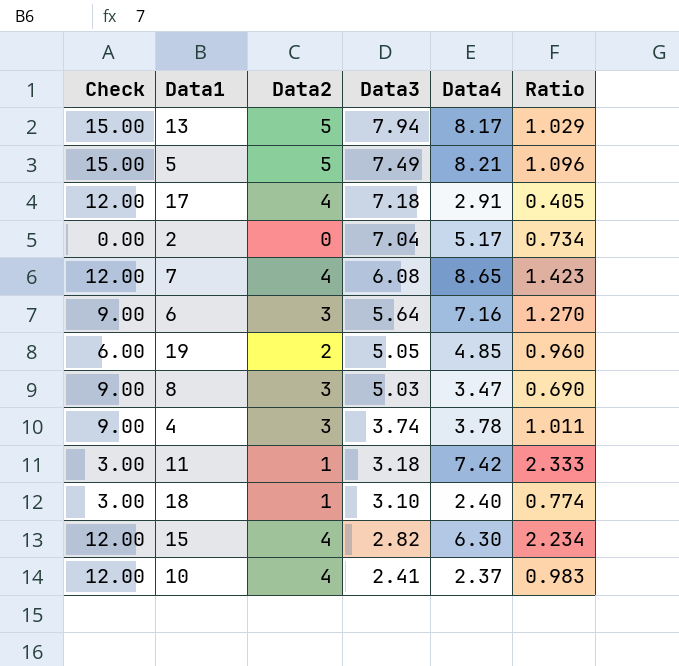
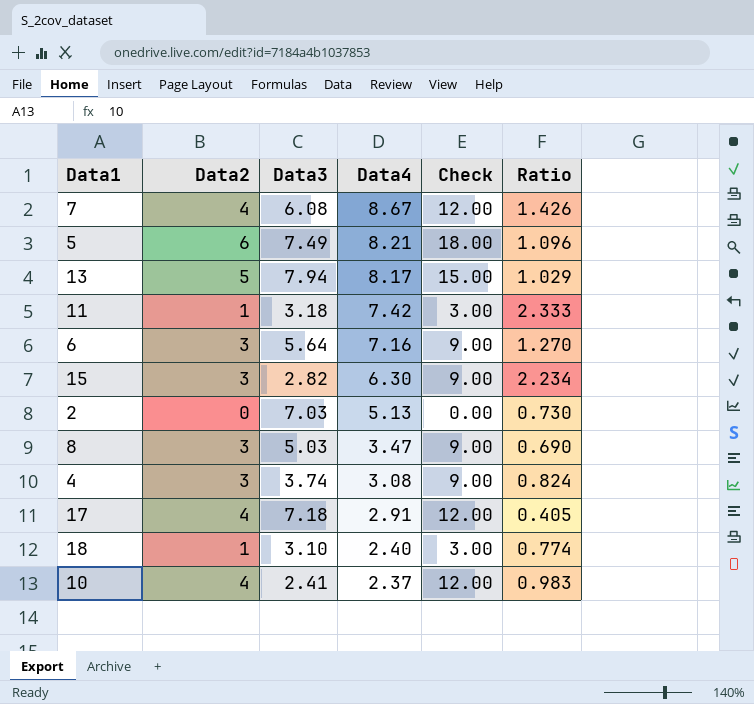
row order: Data3 descending -> Data4 descending
column Check | position: 1 -> 5
row 19: 6.00 | 2 | 5.05 | 4.85 | 0.960 -> none
7 | Data4: 8.65 -> 8.67
7 | Ratio: 1.423 -> 1.426
5 | Data2: 5 -> 6
5 | Check: 15.00 -> 18.00
15 | Data2: 4 -> 3
15 | Check: 12.00 -> 9.00
2 | Data3: 7.04 -> 7.03
2 | Data4: 5.17 -> 5.13
2 | Ratio: 0.734 -> 0.730
4 | Data4: 3.78 -> 3.08
4 | Ratio: 1.011 -> 0.824

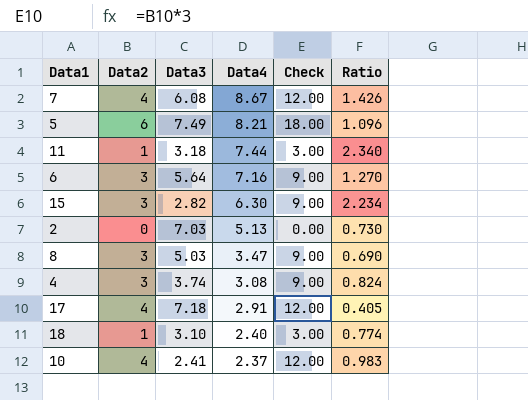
row 13: 5 | 7.94 | 8.17 | 15.00 | 1.029 -> none
11 | Data4: 7.42 -> 7.44
11 | Ratio: 2.333 -> 2.340

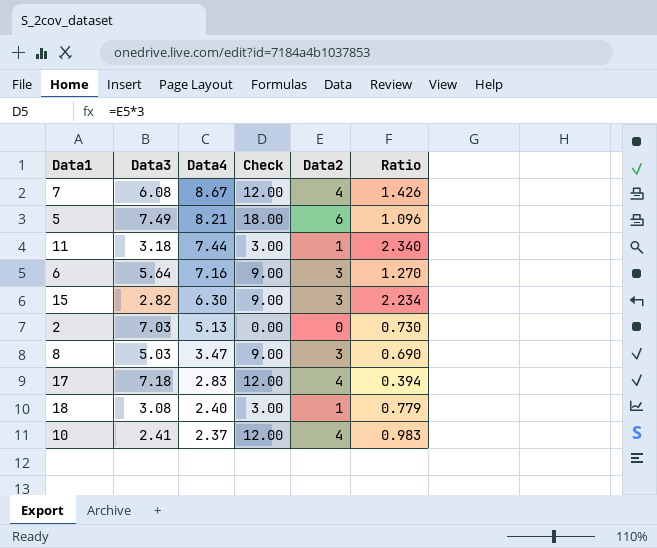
column Data2 | position: 2 -> 5
row 4: 3 | 3.74 | 3.08 | 9.00 | 0.824 -> none
17 | Data4: 2.91 -> 2.83
17 | Ratio: 0.405 -> 0.394
18 | Data3: 3.10 -> 3.08
18 | Ratio: 0.774 -> 0.779

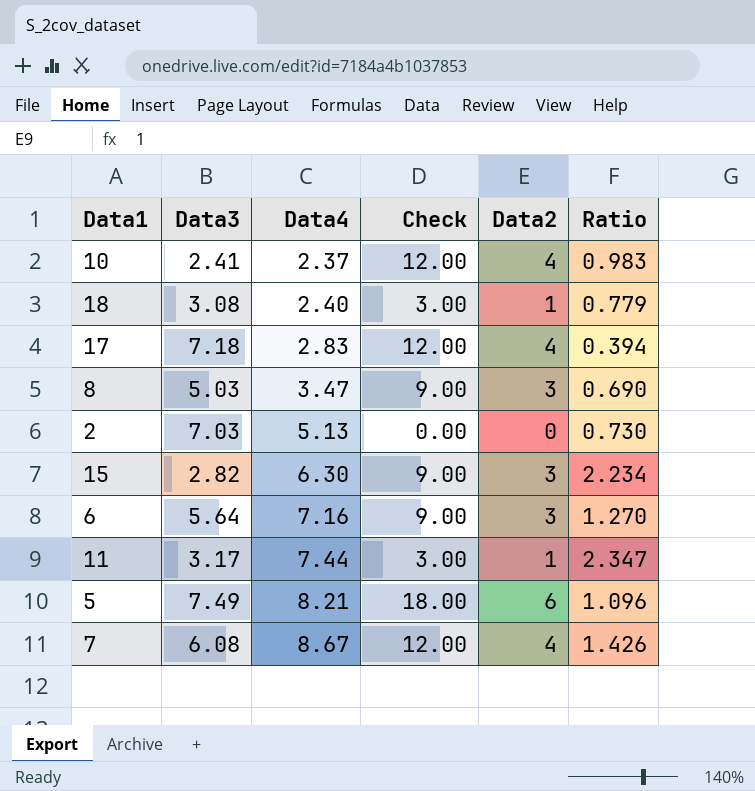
row order: Data4 descending -> Data4 ascending
11 | Data3: 3.18 -> 3.17
11 | Ratio: 2.340 -> 2.347

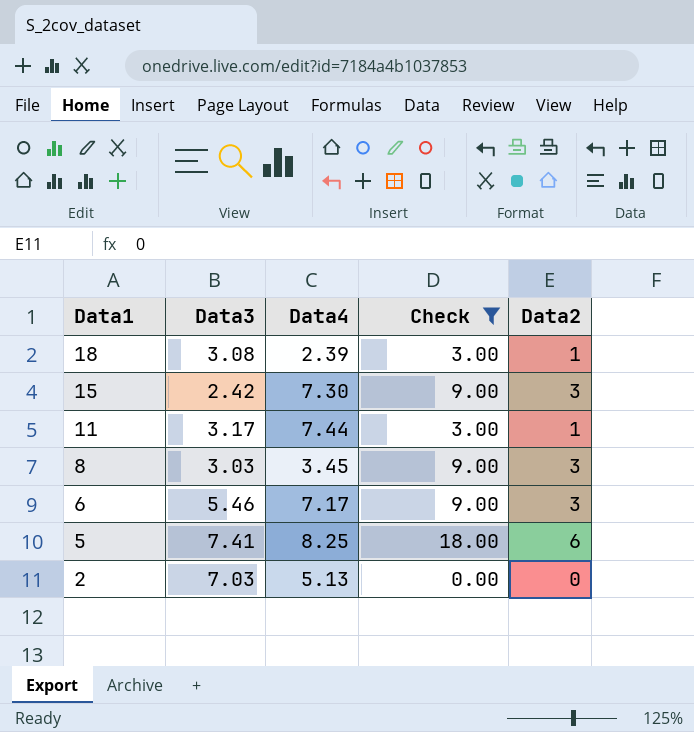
filter: none -> Check != 12.00
row order: Data4 ascending -> Data1 descending
column Ratio | formula: [Data4] / [Data3] -> none
18 | Data4: 2.40 -> 2.39
15 | Data3: 2.82 -> 2.42
15 | Data4: 6.30 -> 7.30
8 | Data3: 5.03 -> 3.03
8 | Data4: 3.47 -> 3.45
6 | Data3: 5.64 -> 5.46
6 | Data4: 7.16 -> 7.17
5 | Data3: 7.49 -> 7.41
5 | Data4: 8.21 -> 8.25

